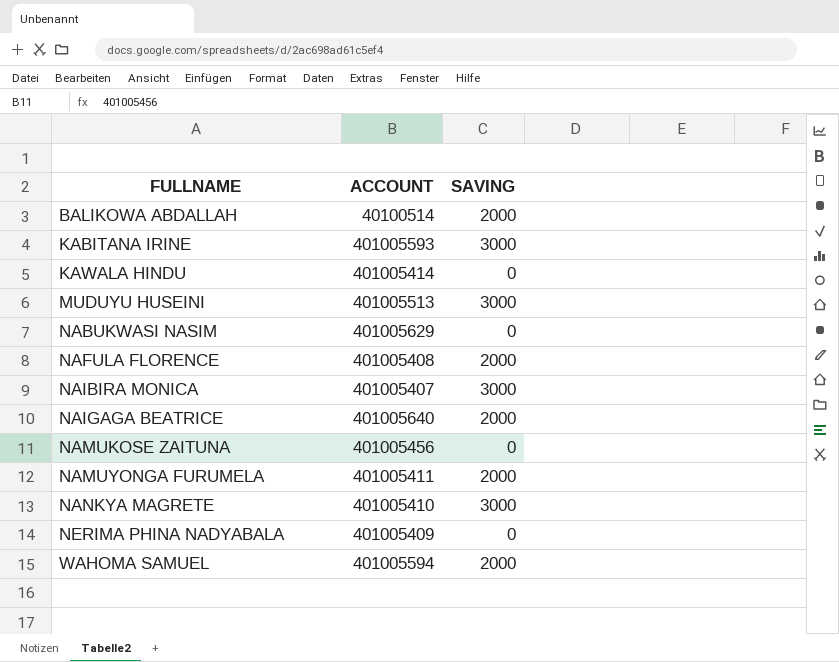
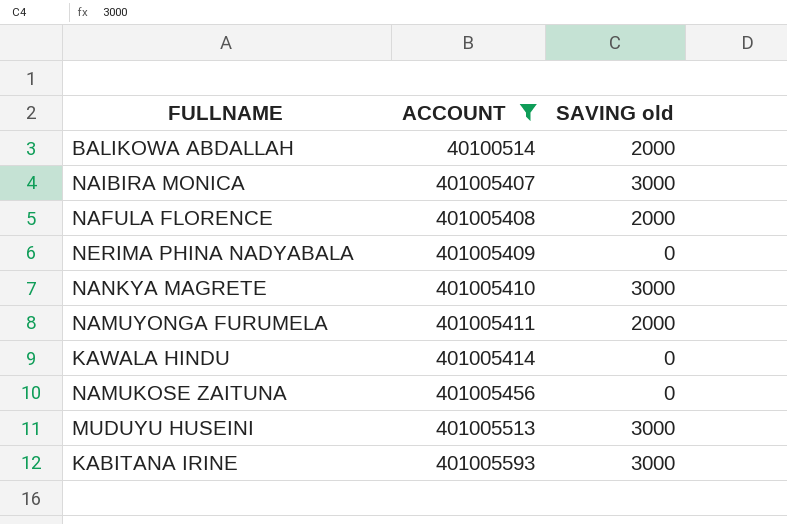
filter: none -> ACCOUNT <= 401005593
row order: FULLNAME ascending -> ACCOUNT ascending
column name: SAVING -> SAVING old

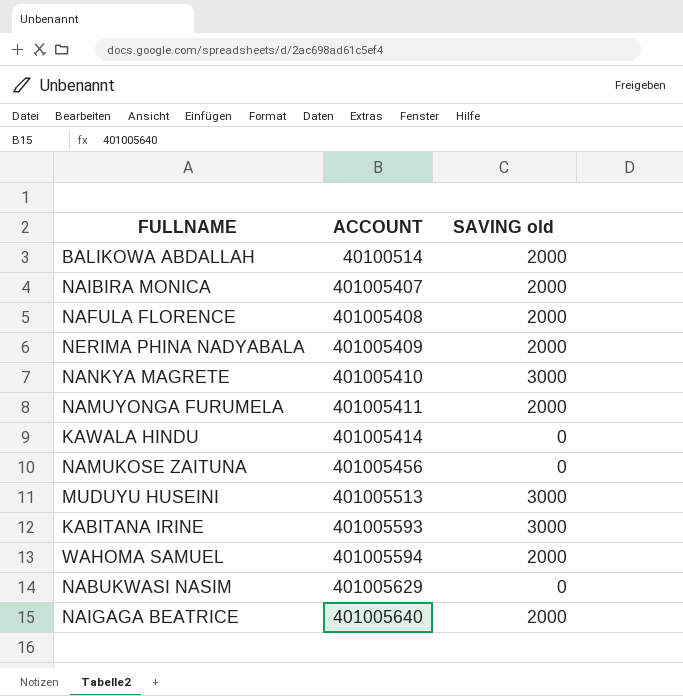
filter: ACCOUNT <= 401005593 -> none
NAIBIRA MONICA | SAVING old: 3000 -> 2000
NERIMA PHINA NADYABALA | SAVING old: 0 -> 2000

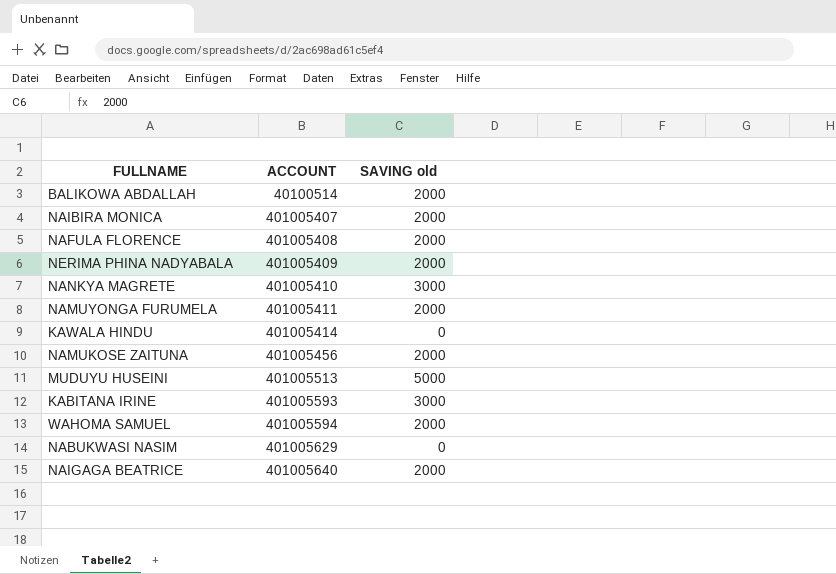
NAMUKOSE ZAITUNA | SAVING old: 0 -> 2000
MUDUYU HUSEINI | SAVING old: 3000 -> 5000

